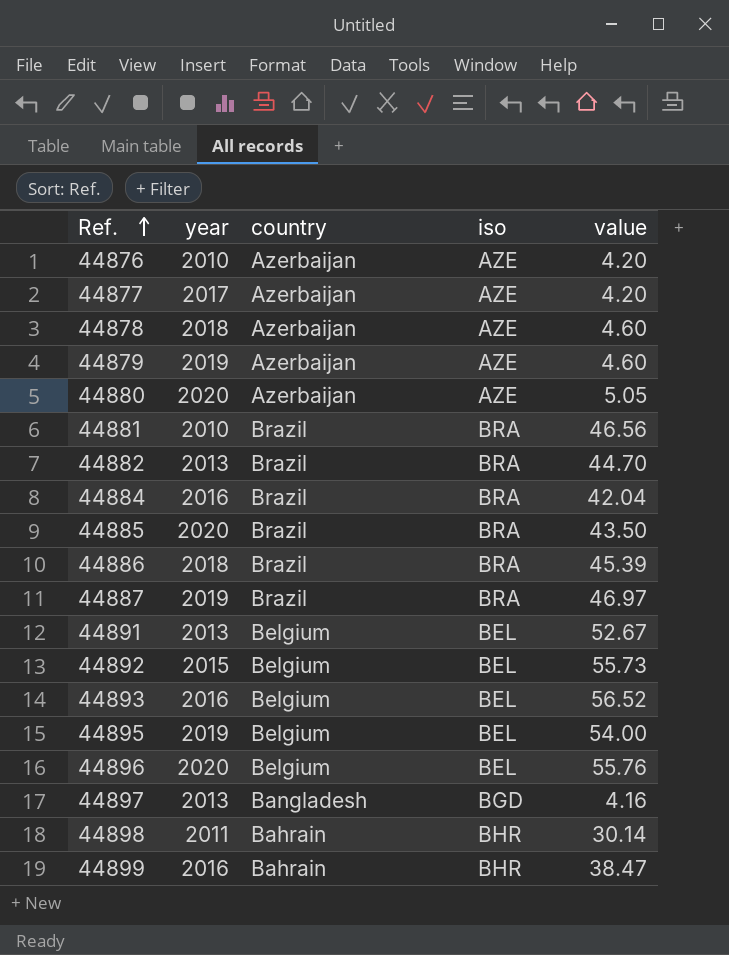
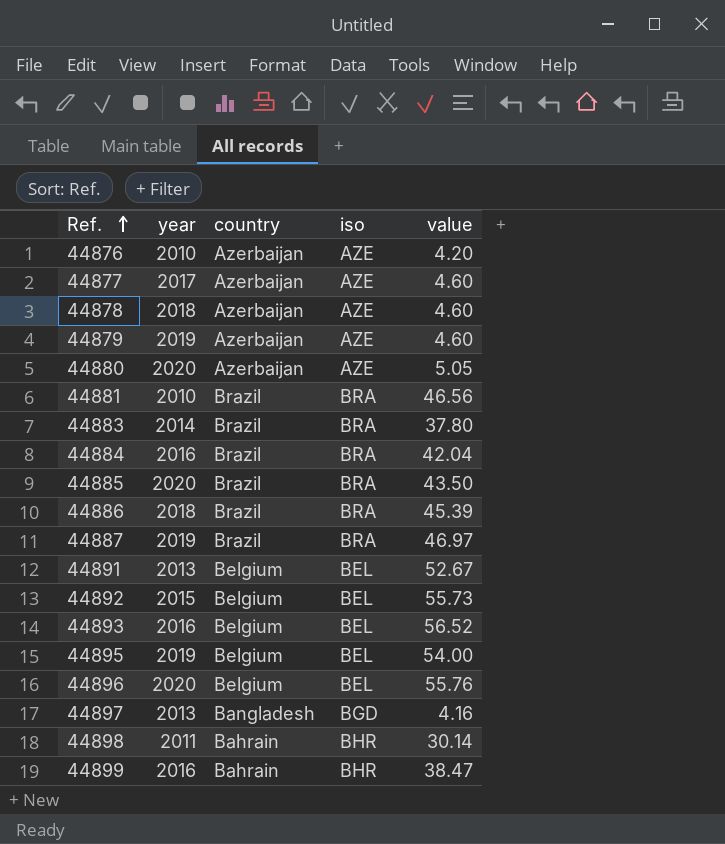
row 44882: 2013 | Brazil | BRA | 44.70 -> none
44877 | value: 4.20 -> 4.60
row 44883: none -> 2014 | Brazil | BRA | 37.80

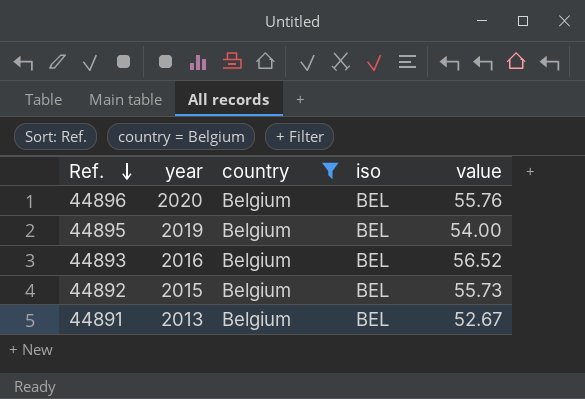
filter: none -> country = Belgium
row order: Ref. ascending -> Ref. descending

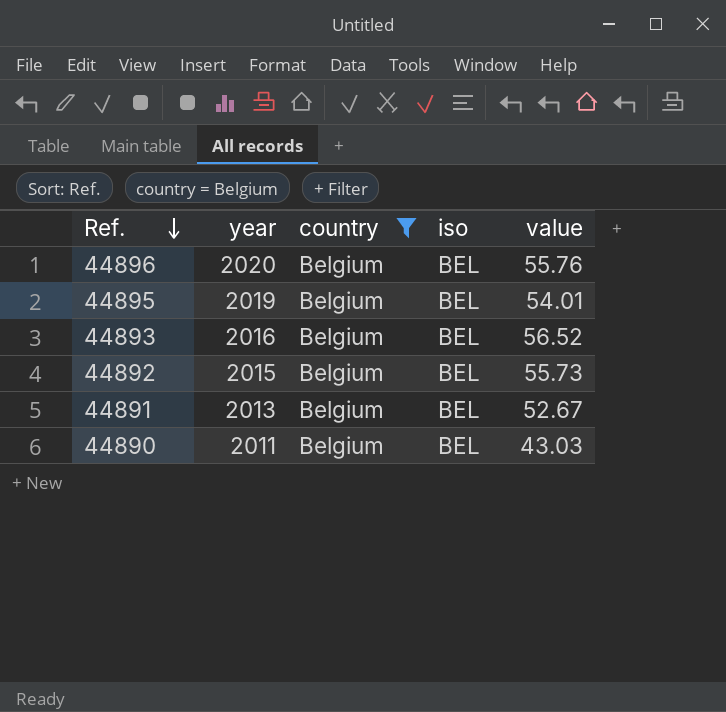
44895 | value: 54.00 -> 54.01
row 44890: none -> 2011 | Belgium | BEL | 43.03

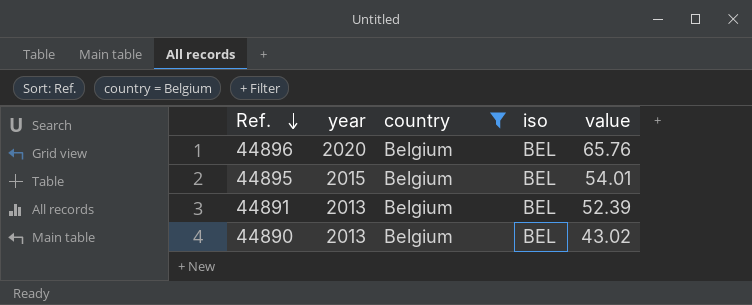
row 44893: 2016 | Belgium | BEL | 56.52 -> none
row 44892: 2015 | Belgium | BEL | 55.73 -> none
44896 | value: 55.76 -> 65.76
44895 | year: 2019 -> 2015
44891 | value: 52.67 -> 52.39
44890 | year: 2011 -> 2013
44890 | value: 43.03 -> 43.02

